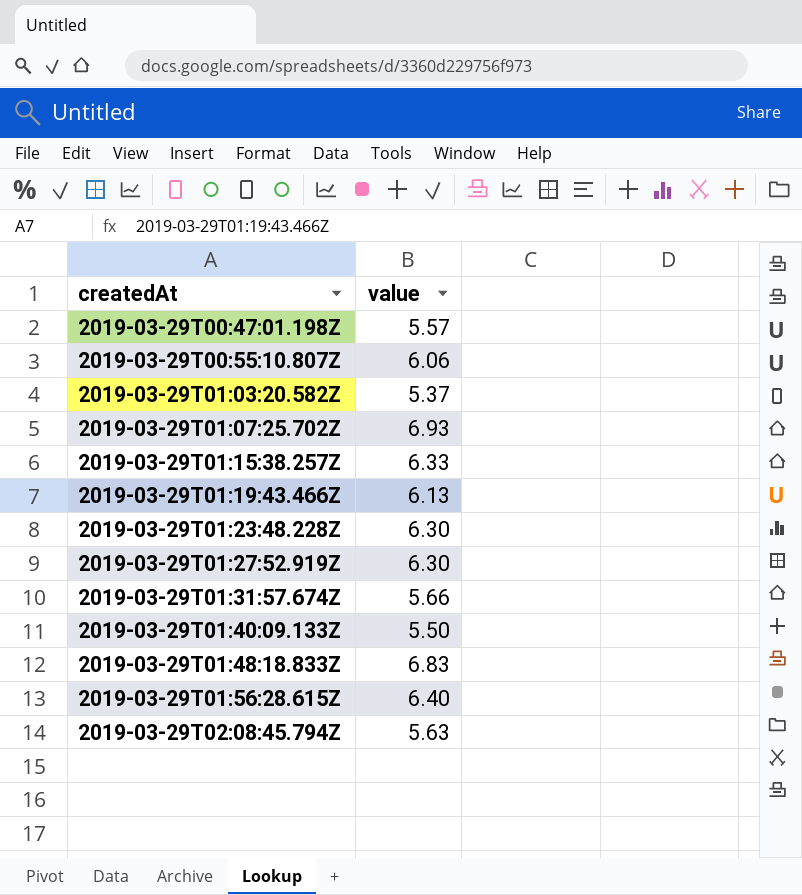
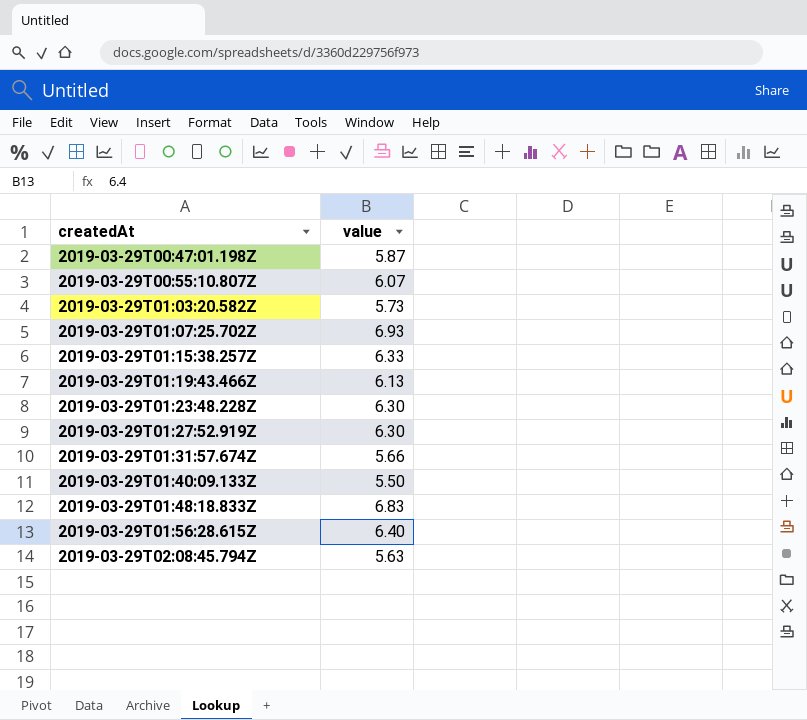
2019-03-29T00:47:01.198Z | value: 5.57 -> 5.87
2019-03-29T00:55:10.807Z | value: 6.06 -> 6.07
2019-03-29T01:03:20.582Z | value: 5.37 -> 5.73

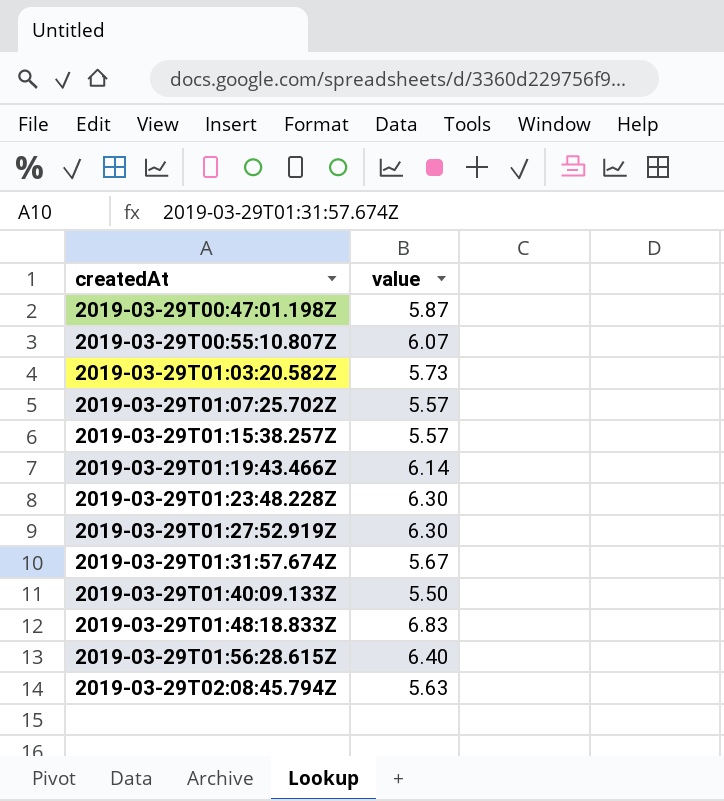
2019-03-29T01:07:25.702Z | value: 6.93 -> 5.57
2019-03-29T01:15:38.257Z | value: 6.33 -> 5.57
2019-03-29T01:19:43.466Z | value: 6.13 -> 6.14
2019-03-29T01:31:57.674Z | value: 5.66 -> 5.67

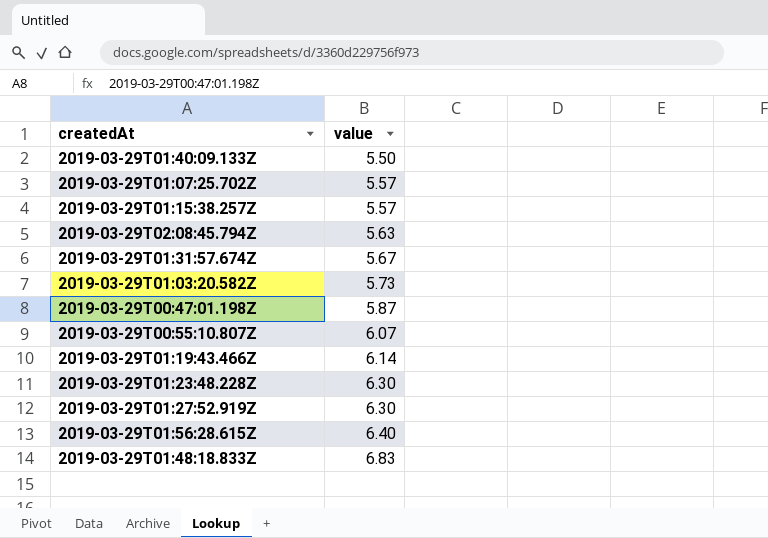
row order: createdAt ascending -> value ascending

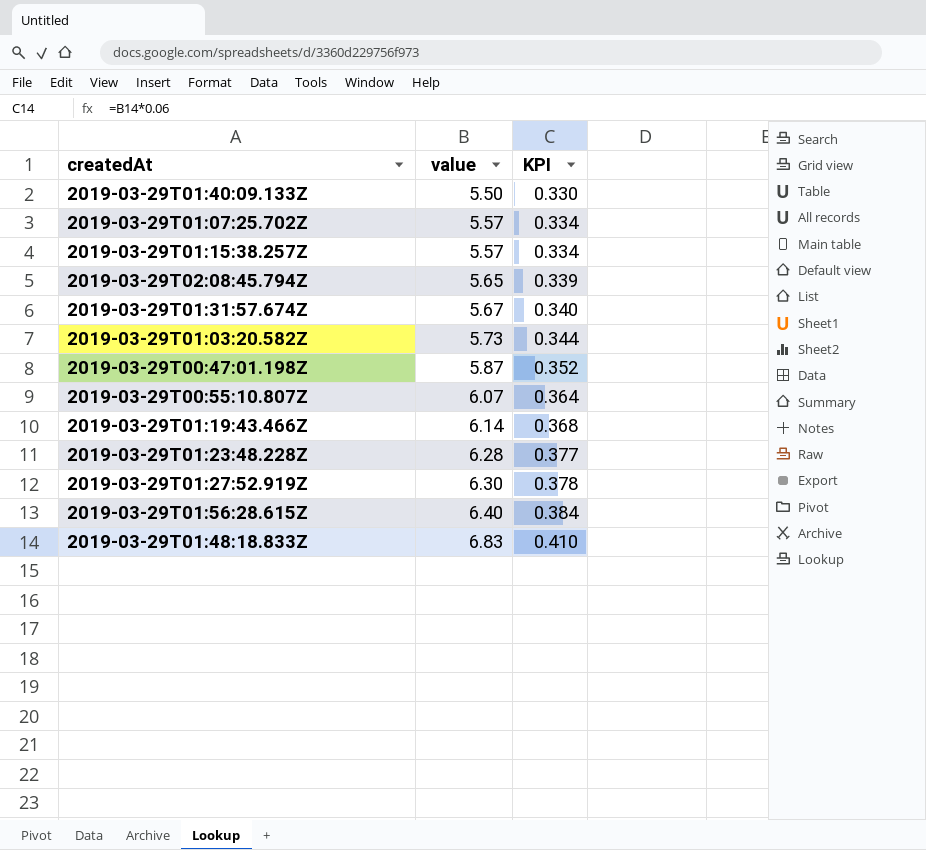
column KPI | formula: none -> [value] * 0.06
2019-03-29T02:08:45.794Z | value: 5.63 -> 5.65
2019-03-29T01:23:48.228Z | value: 6.30 -> 6.28

